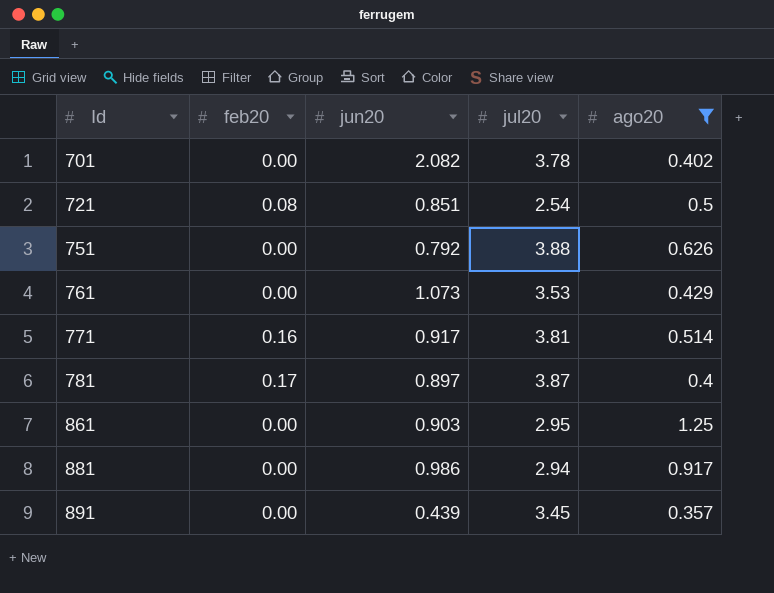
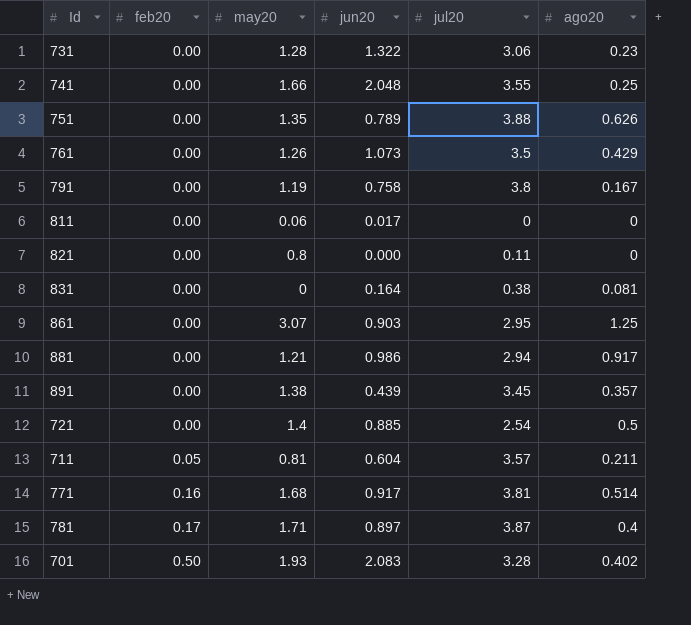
filter: ago20 >= 0.357 -> none
row order: Id ascending -> feb20 ascending
column may20 | position: none -> 3
751 | jun20: 0.792 -> 0.789
761 | jul20: 3.53 -> 3.5
721 | feb20: 0.08 -> 0.00
721 | jun20: 0.851 -> 0.885
701 | feb20: 0.00 -> 0.50
701 | jun20: 2.082 -> 2.083
701 | jul20: 3.78 -> 3.28

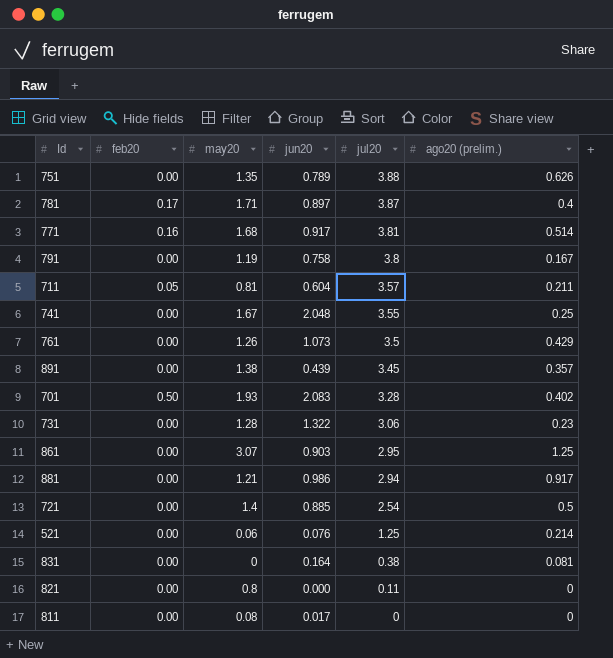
row order: feb20 ascending -> jul20 descending
column name: ago20 -> ago20 (prelim.)
741 | may20: 1.66 -> 1.67
row 521: none -> 0.00 | 0.06 | 0.076 | 1.25 | 0.214
811 | may20: 0.06 -> 0.08

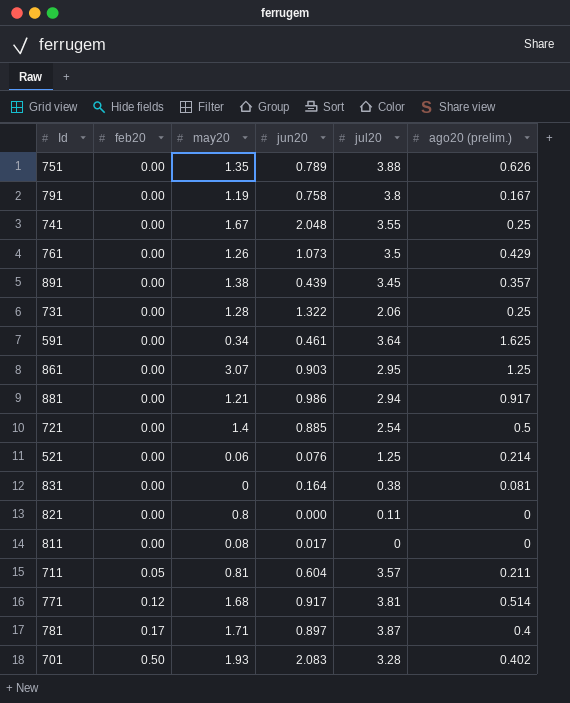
row order: jul20 descending -> feb20 ascending
731 | jul20: 3.06 -> 2.06
731 | ago20 (prelim.): 0.23 -> 0.25
row 591: none -> 0.00 | 0.34 | 0.461 | 3.64 | 1.625
771 | feb20: 0.16 -> 0.12

